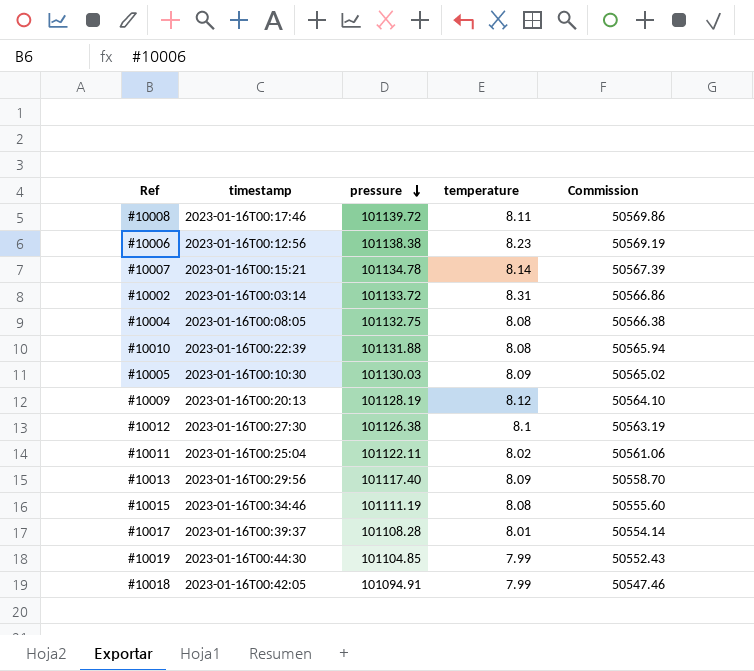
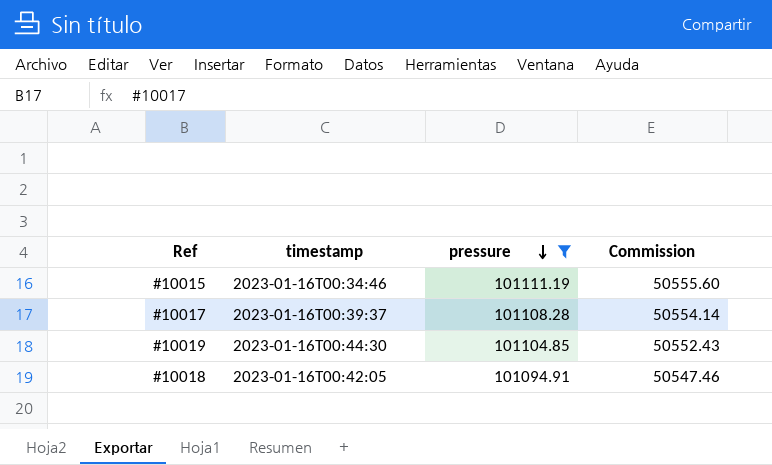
filter: none -> pressure <= 101111.19
column temperature | position: 4 -> none

